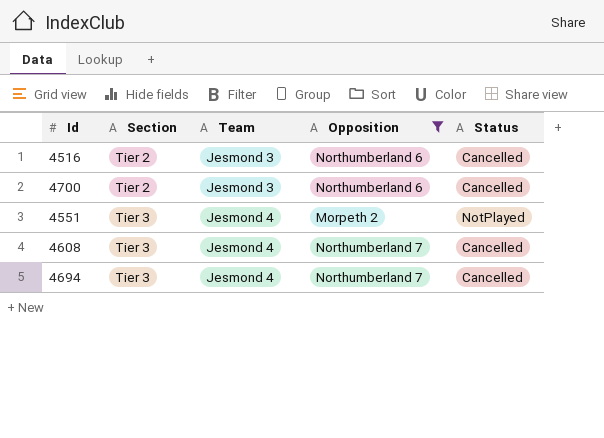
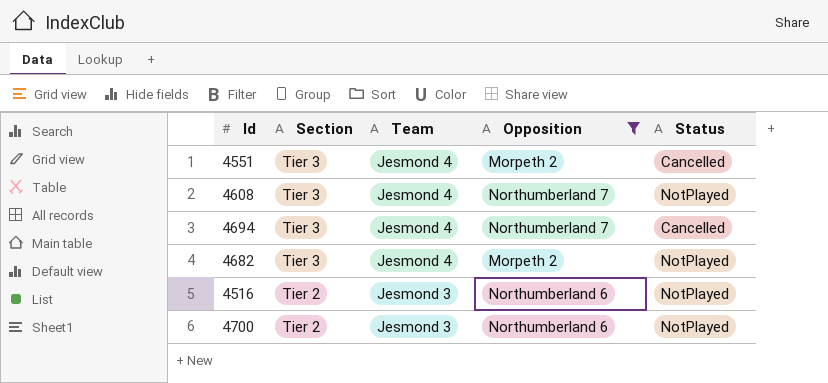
row order: Section ascending -> Section descending
4551 | Status: NotPlayed -> Cancelled
4608 | Status: Cancelled -> NotPlayed
row 4682: none -> Tier 3 | Jesmond 4 | Morpeth 2 | NotPlayed
4516 | Status: Cancelled -> NotPlayed
4700 | Status: Cancelled -> NotPlayed

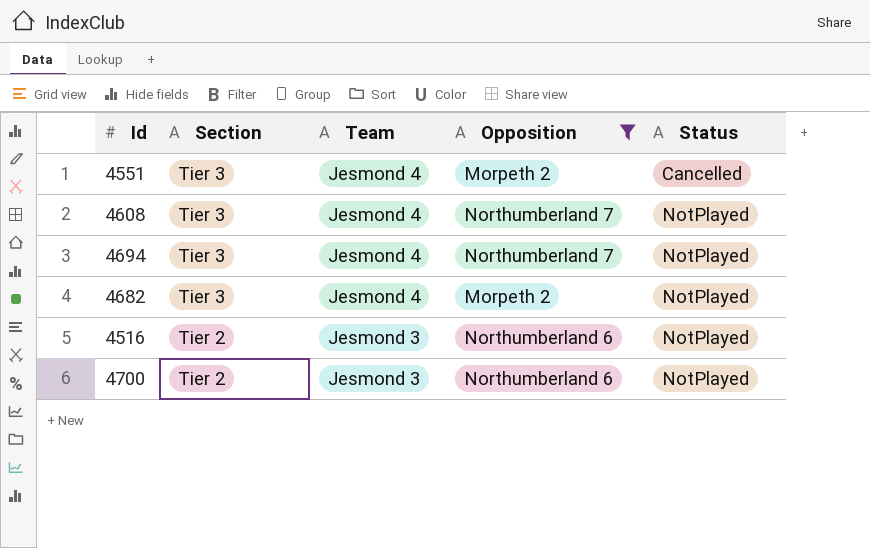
4694 | Status: Cancelled -> NotPlayed

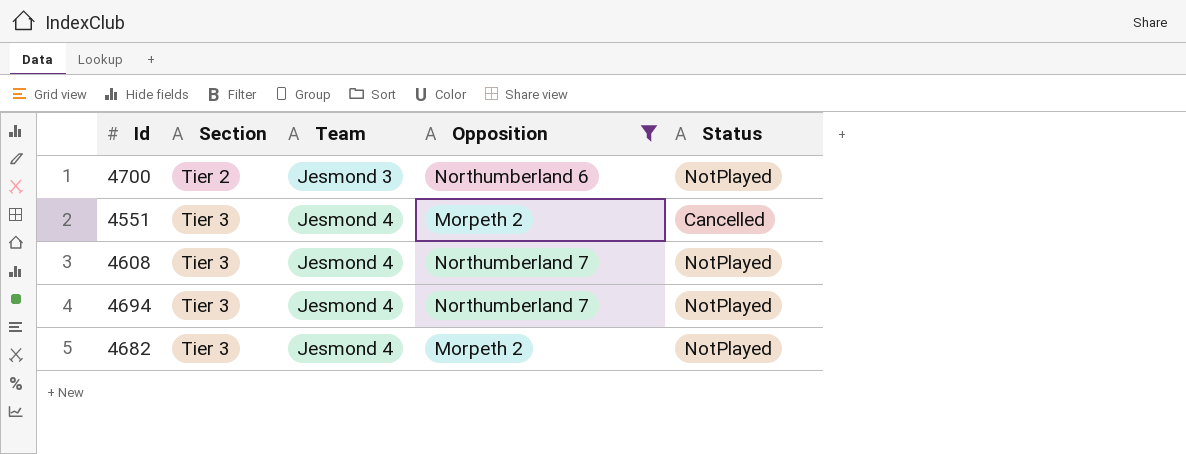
row order: Section descending -> Section ascending
row 4516: Tier 2 | Jesmond 3 | Northumberland 6 | NotPlayed -> none

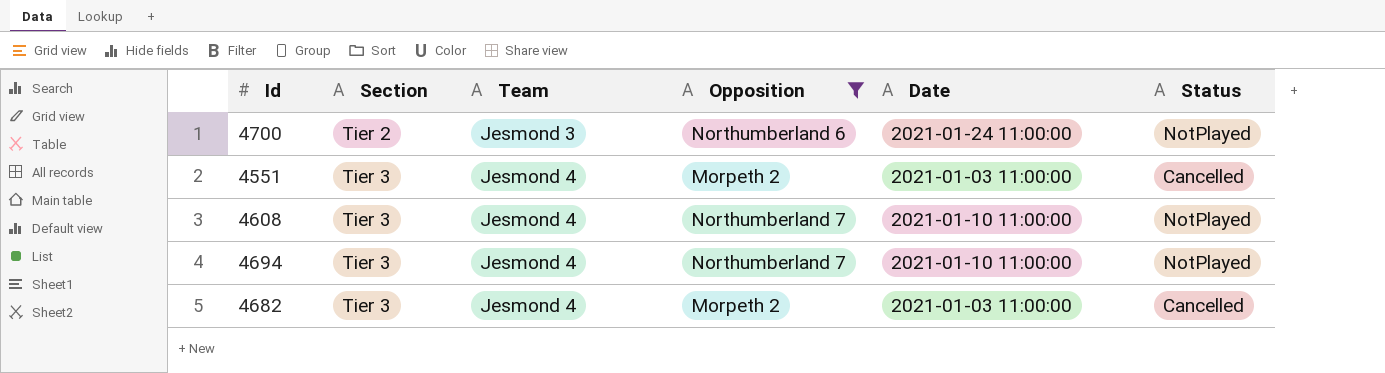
column Date | position: none -> 5
4682 | Status: NotPlayed -> Cancelled

